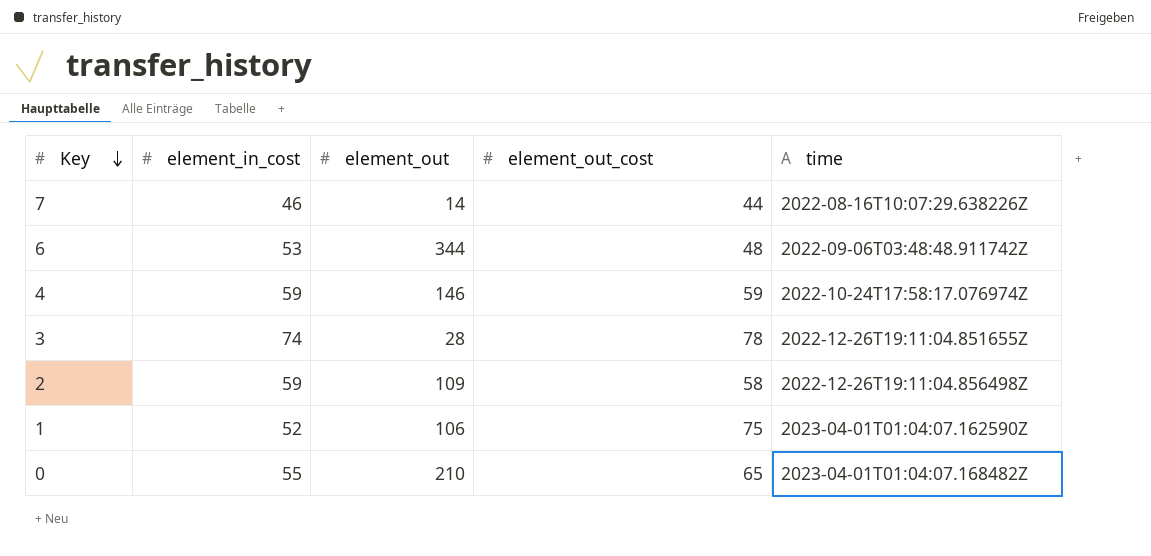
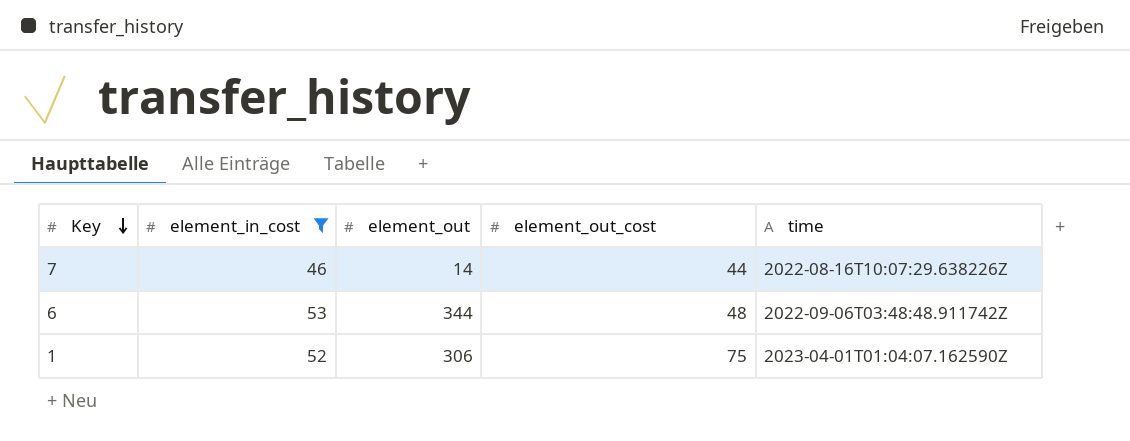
filter: none -> element_in_cost <= 53
1 | element_out: 106 -> 306

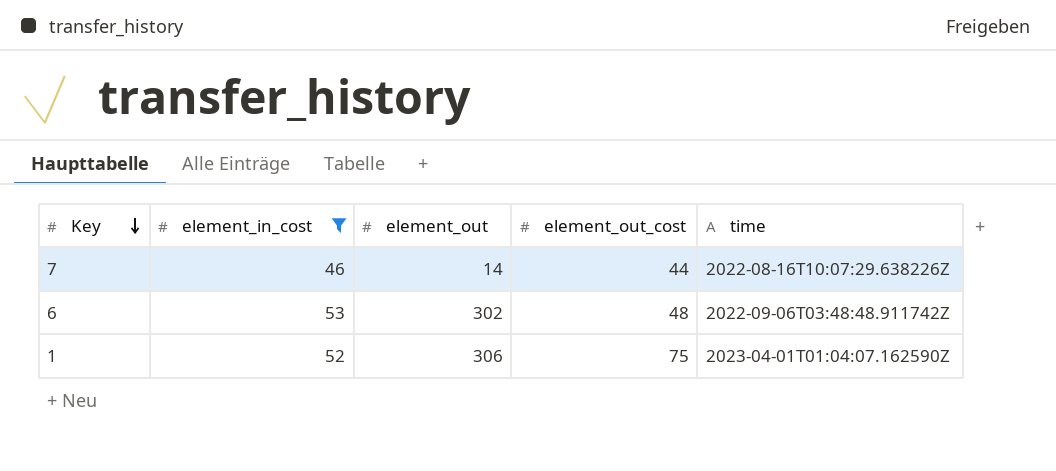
6 | element_out: 344 -> 302

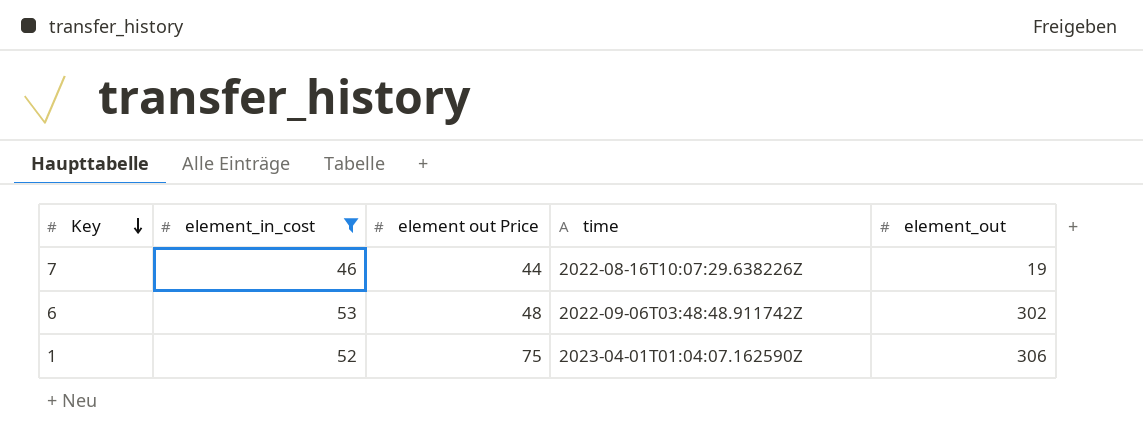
column name: element_out_cost -> element out Price
column element_out | position: 3 -> 5
7 | element_out: 14 -> 19

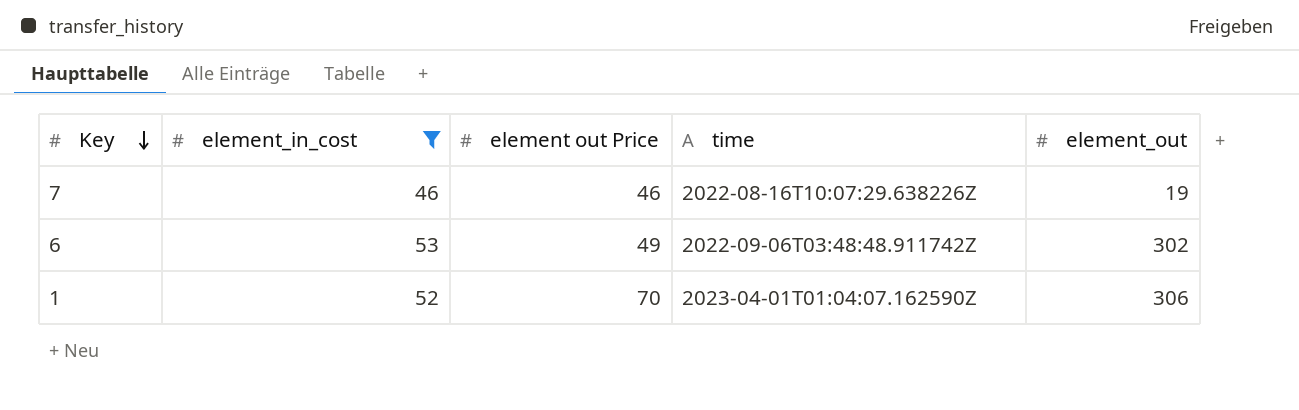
7 | element out Price: 44 -> 46
6 | element out Price: 48 -> 49
1 | element out Price: 75 -> 70

